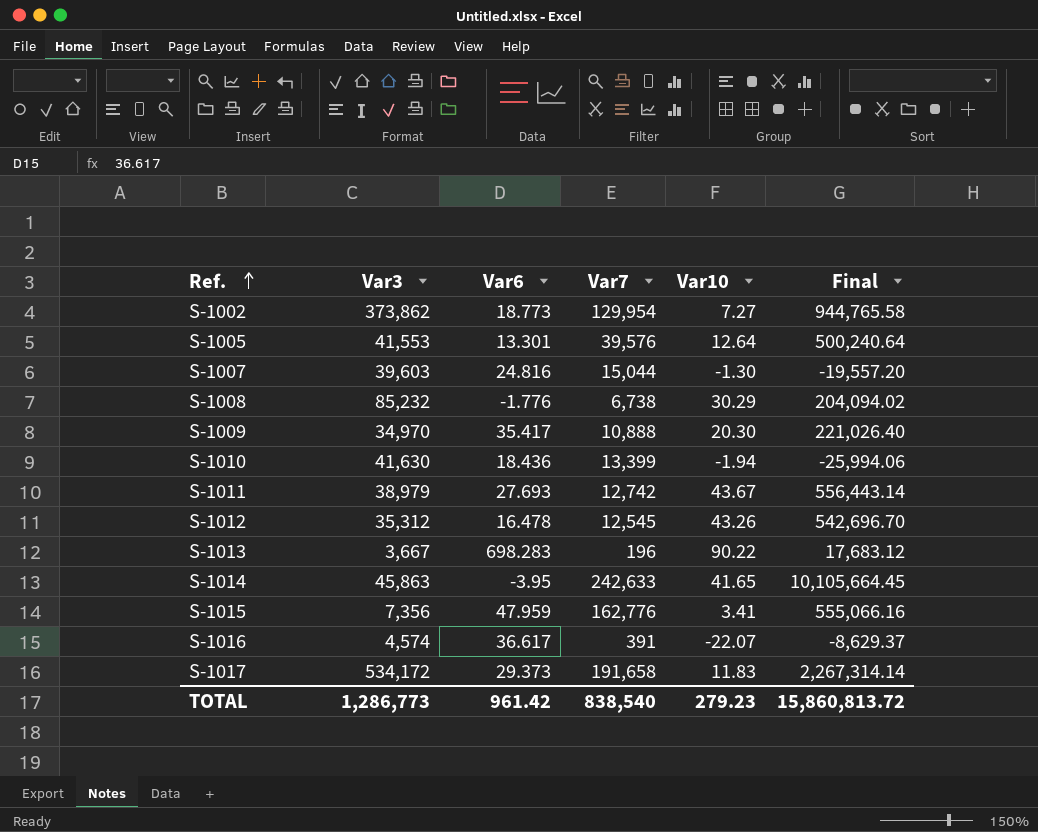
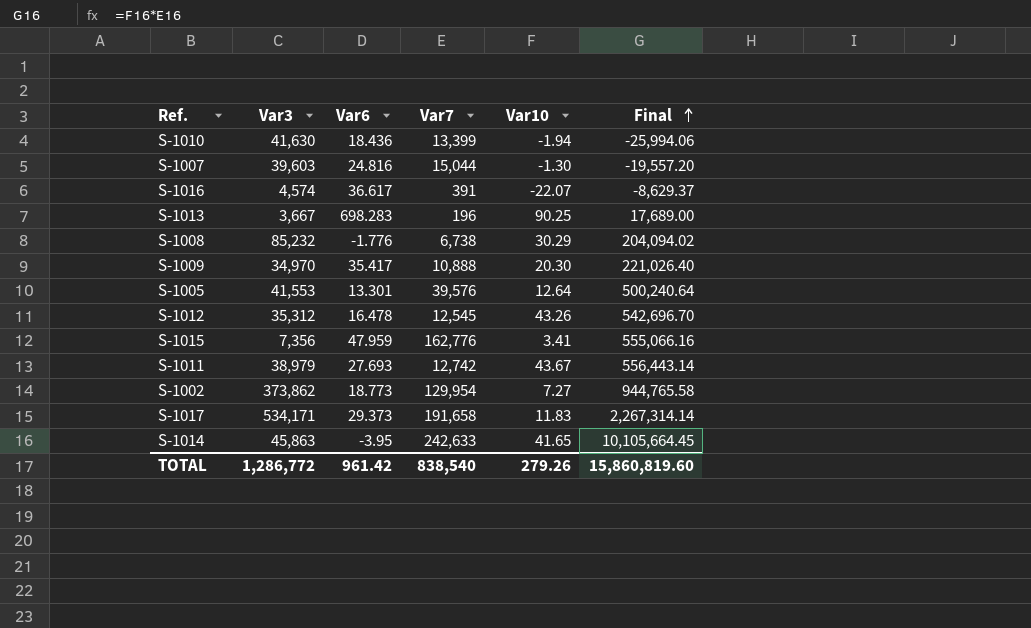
row order: Ref. ascending -> Final ascending
S-1013 | Var10: 90.22 -> 90.25
S-1013 | Final: 17,683.12 -> 17,689.00
S-1017 | Var3: 534,172 -> 534,171
TOTAL | Var3: 1,286,773 -> 1,286,772
TOTAL | Var10: 279.23 -> 279.26
TOTAL | Final: 15,860,813.72 -> 15,860,819.60

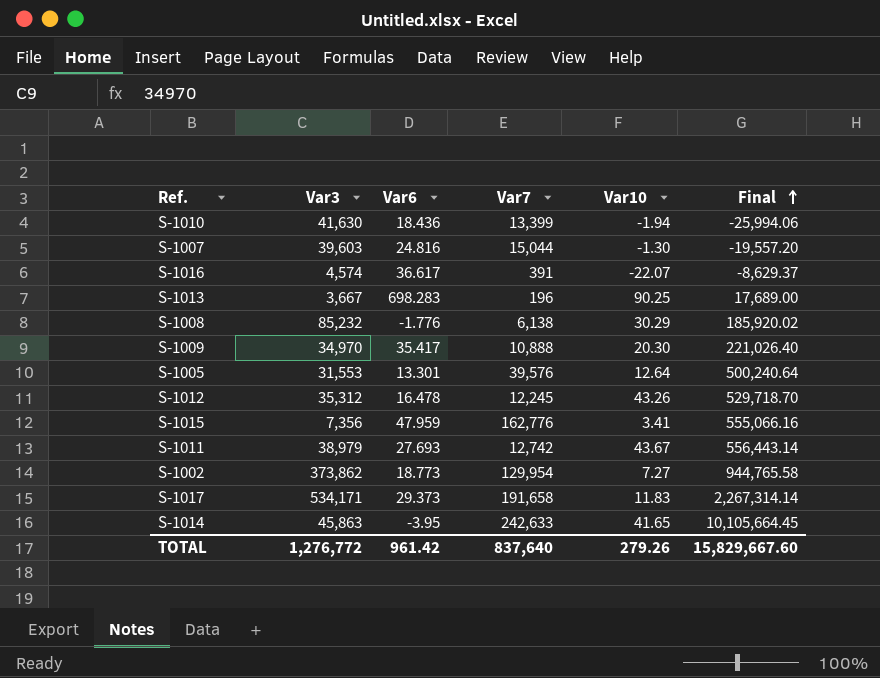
S-1008 | Var7: 6,738 -> 6,138
S-1008 | Final: 204,094.02 -> 185,920.02
S-1005 | Var3: 41,553 -> 31,553
S-1012 | Var7: 12,545 -> 12,245
S-1012 | Final: 542,696.70 -> 529,718.70
TOTAL | Var3: 1,286,772 -> 1,276,772
TOTAL | Var7: 838,540 -> 837,640
TOTAL | Final: 15,860,819.60 -> 15,829,667.60

